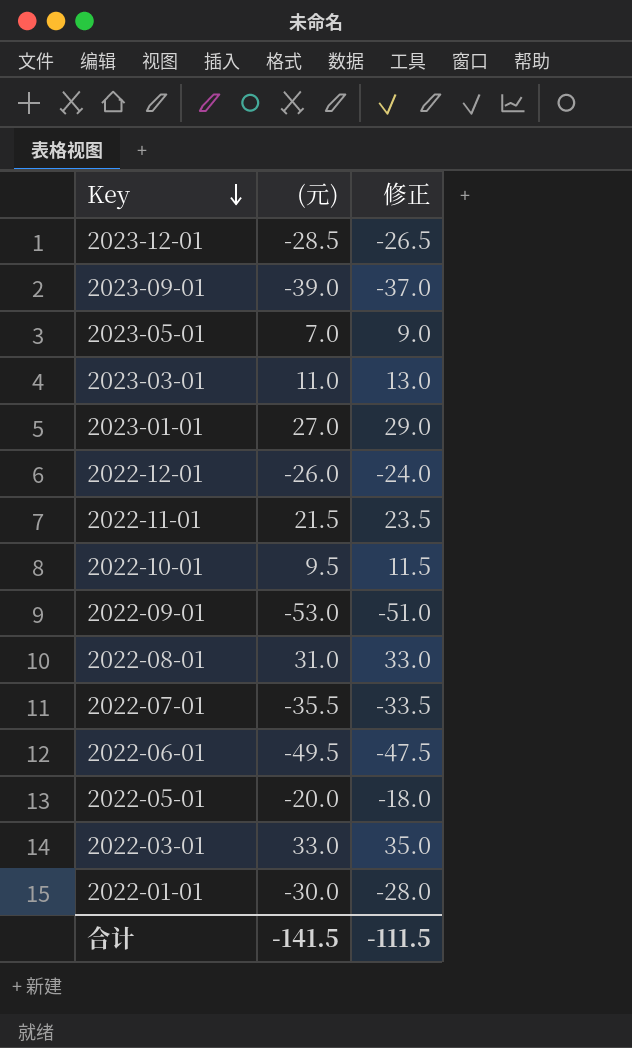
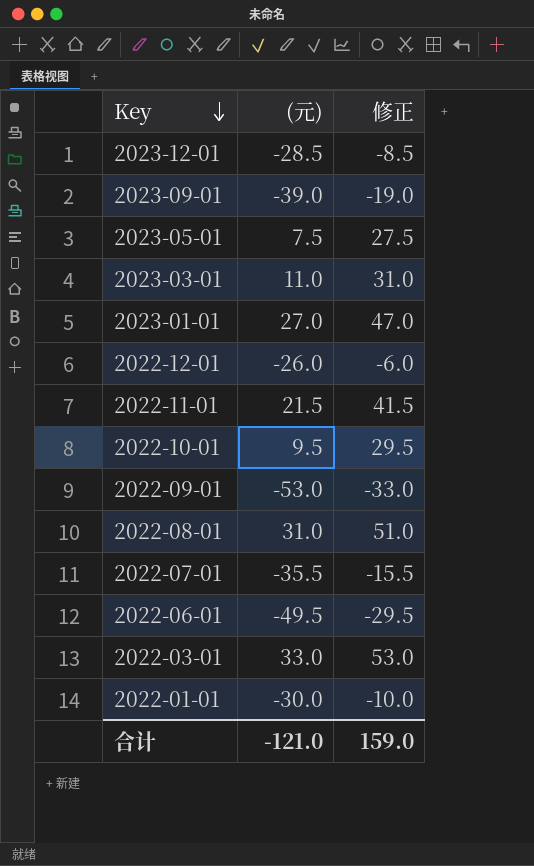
column 修正 | formula: [(元)] + 2 -> [(元)] + 20
row 2022-05-01: -20.0 | -18.0 -> none
2023-05-01 | (元): 7.0 -> 7.5
合计 | (元): -141.5 -> -121.0
合计 | 修正: -111.5 -> 159.0

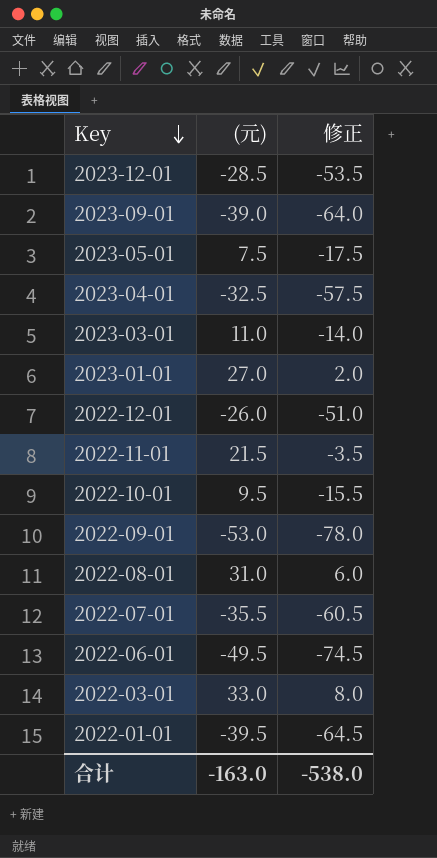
column 修正 | formula: [(元)] + 20 -> [(元)] - 25
row 2023-04-01: none -> -32.5 | -57.5
2022-01-01 | (元): -30.0 -> -39.5
合计 | (元): -121.0 -> -163.0
合计 | 修正: 159.0 -> -538.0

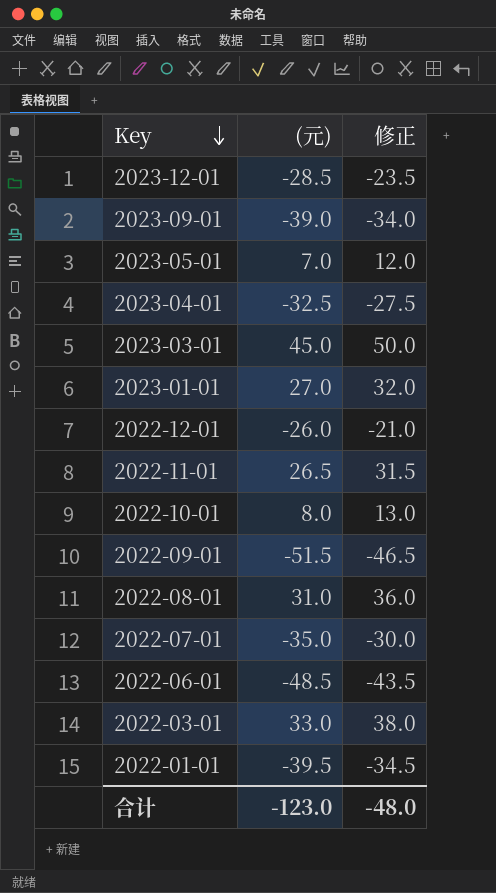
column 修正 | formula: [(元)] - 25 -> [(元)] + 5
2023-05-01 | (元): 7.5 -> 7.0
2023-03-01 | (元): 11.0 -> 45.0
2022-11-01 | (元): 21.5 -> 26.5
2022-10-01 | (元): 9.5 -> 8.0
2022-09-01 | (元): -53.0 -> -51.5
2022-07-01 | (元): -35.5 -> -35.0
2022-06-01 | (元): -49.5 -> -48.5
合计 | (元): -163.0 -> -123.0
合计 | 修正: -538.0 -> -48.0

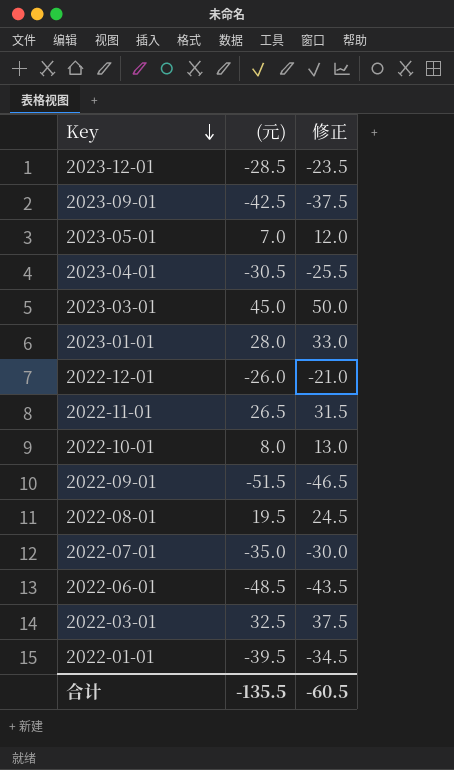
2023-09-01 | (元): -39.0 -> -42.5
2023-09-01 | 修正: -34.0 -> -37.5
2023-04-01 | (元): -32.5 -> -30.5
2023-04-01 | 修正: -27.5 -> -25.5
2023-01-01 | (元): 27.0 -> 28.0
2023-01-01 | 修正: 32.0 -> 33.0
2022-08-01 | (元): 31.0 -> 19.5
2022-08-01 | 修正: 36.0 -> 24.5
2022-03-01 | (元): 33.0 -> 32.5
2022-03-01 | 修正: 38.0 -> 37.5
合计 | (元): -123.0 -> -135.5
合计 | 修正: -48.0 -> -60.5

